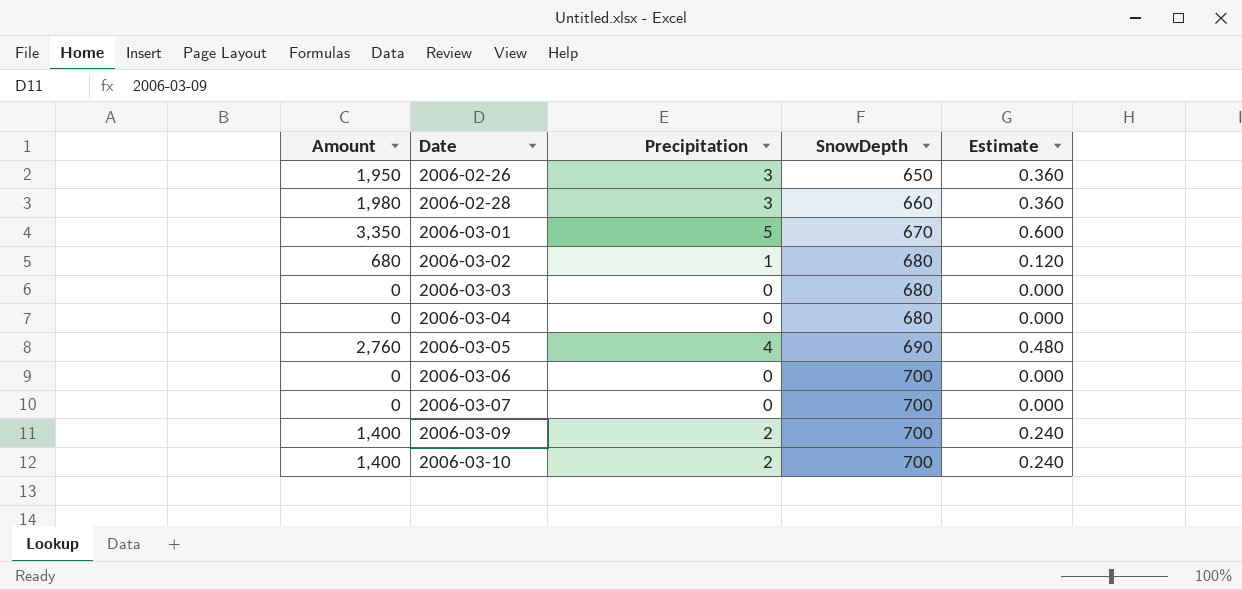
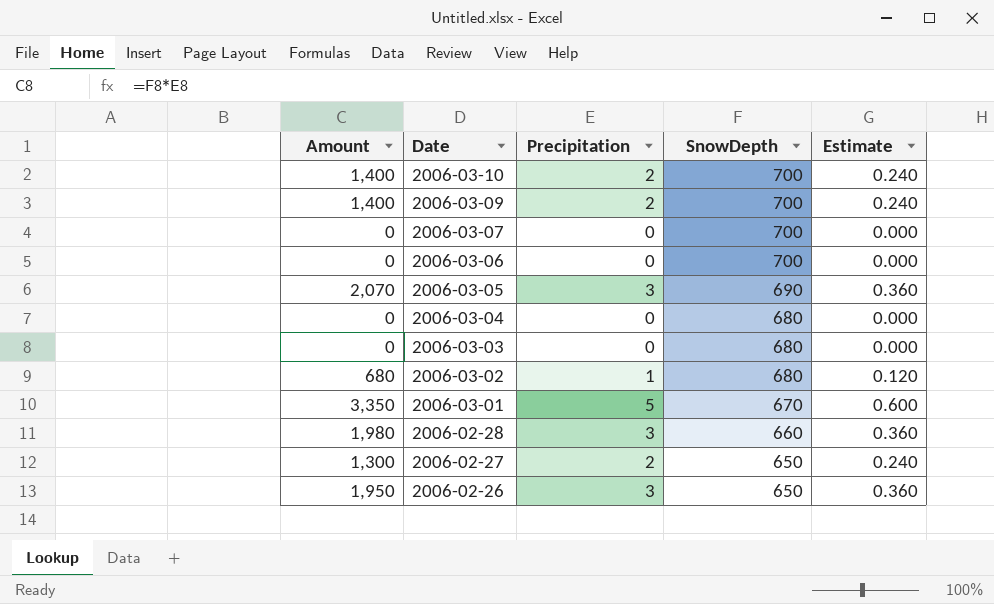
row order: Date ascending -> Date descending
2006-03-05 | Amount: 2,760 -> 2,070
2006-03-05 | Precipitation: 4 -> 3
2006-03-05 | Estimate: 0.480 -> 0.360
row 2006-02-27: none -> 1,300 | 2 | 650 | 0.240

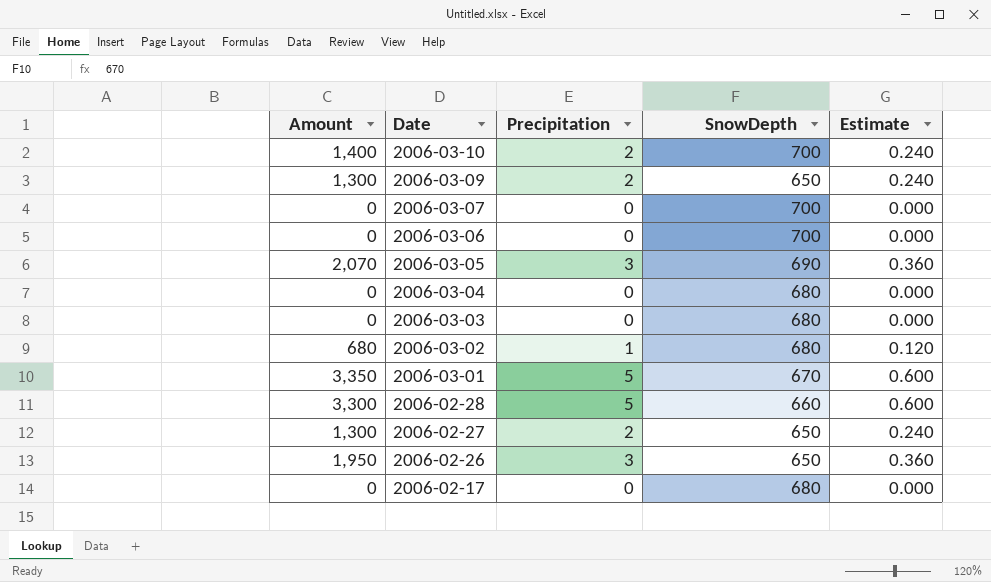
2006-03-09 | Amount: 1,400 -> 1,300
2006-03-09 | SnowDepth: 700 -> 650
2006-02-28 | Amount: 1,980 -> 3,300
2006-02-28 | Precipitation: 3 -> 5
2006-02-28 | Estimate: 0.360 -> 0.600
row 2006-02-17: none -> 0 | 0 | 680 | 0.000

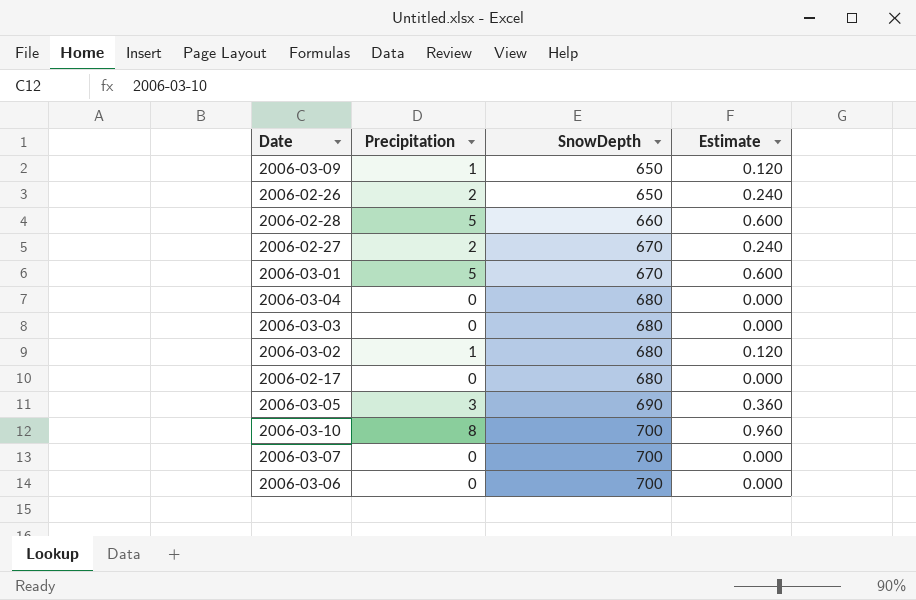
row order: Date descending -> SnowDepth ascending
column Amount | formula: [Precipitation] * [SnowDepth] -> none
2006-03-09 | Precipitation: 2 -> 1
2006-03-09 | Estimate: 0.240 -> 0.120
2006-02-26 | Precipitation: 3 -> 2
2006-02-26 | Estimate: 0.360 -> 0.240
2006-02-27 | SnowDepth: 650 -> 670
2006-03-10 | Precipitation: 2 -> 8
2006-03-10 | Estimate: 0.240 -> 0.960

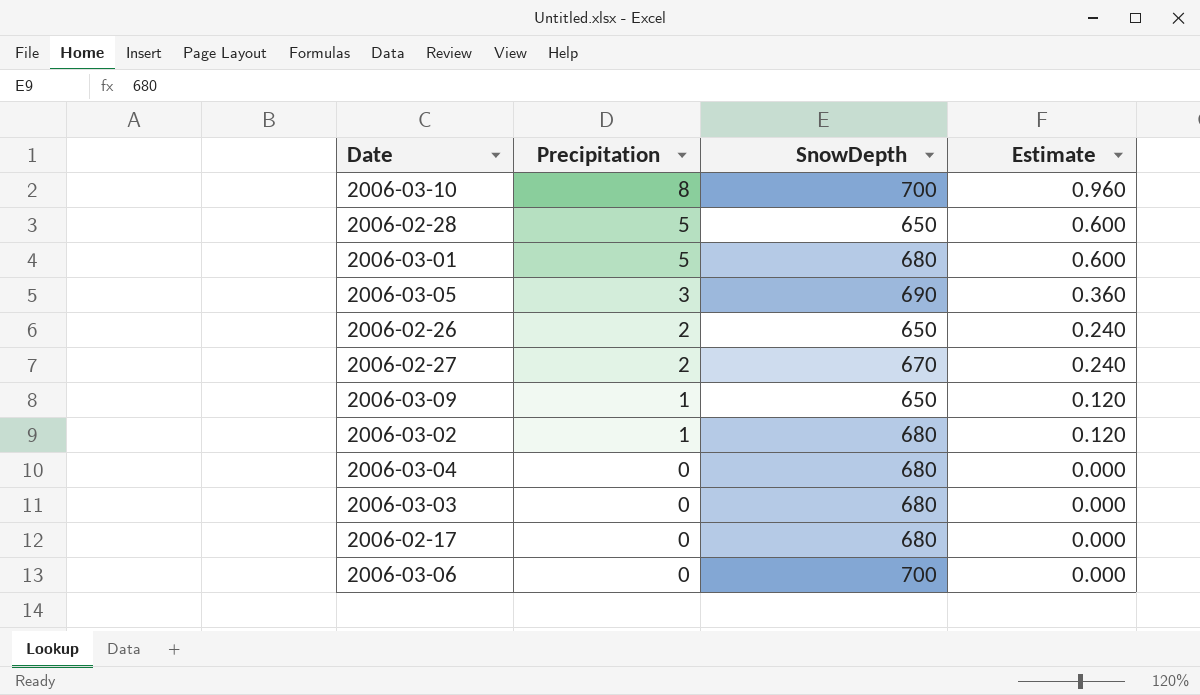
row order: SnowDepth ascending -> Precipitation descending
row 2006-03-07: 0 | 700 | 0.000 -> none
2006-02-28 | SnowDepth: 660 -> 650
2006-03-01 | SnowDepth: 670 -> 680

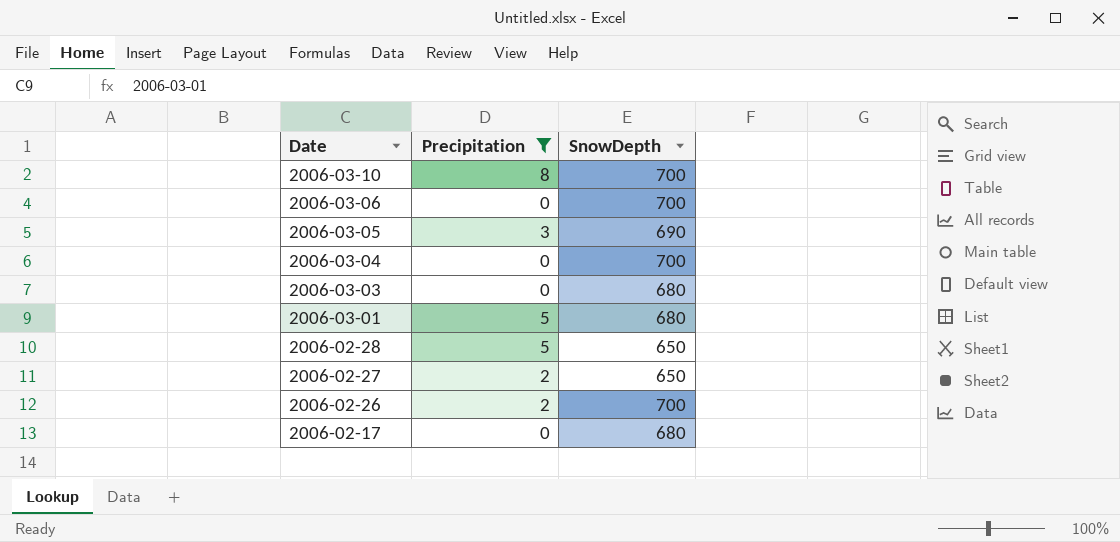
filter: none -> Precipitation != 1
row order: Precipitation descending -> Date descending
column Estimate | formula: [Precipitation] * 0.12 -> none
2006-03-04 | SnowDepth: 680 -> 700
2006-02-27 | SnowDepth: 670 -> 650
2006-02-26 | SnowDepth: 650 -> 700

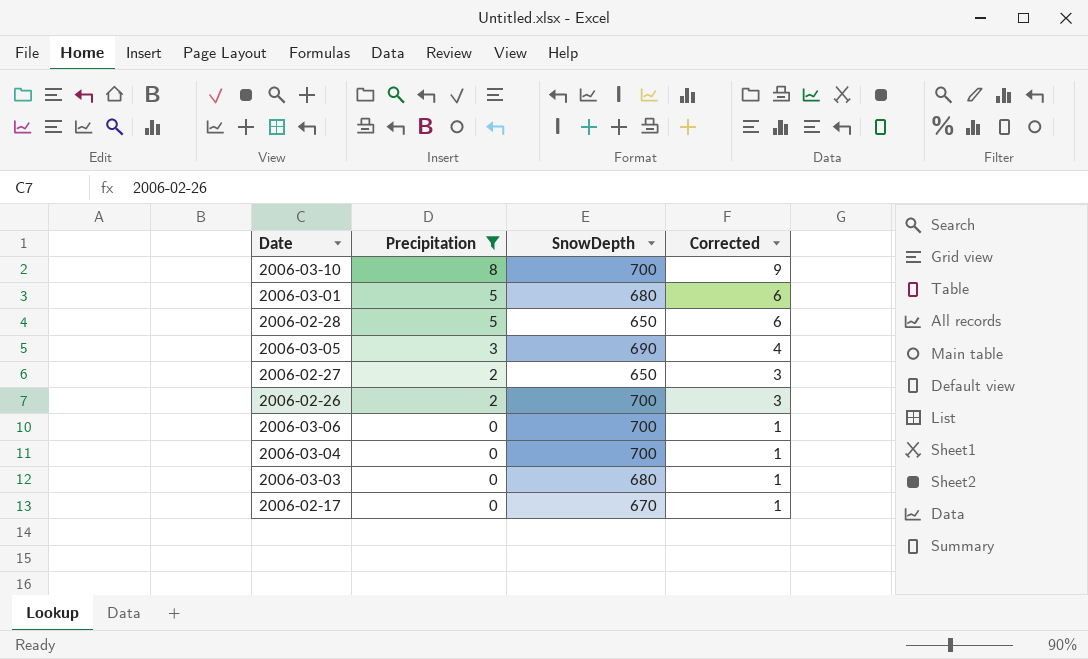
row order: Date descending -> Precipitation descending
column Corrected | formula: none -> [Precipitation] + 1
2006-02-17 | SnowDepth: 680 -> 670

